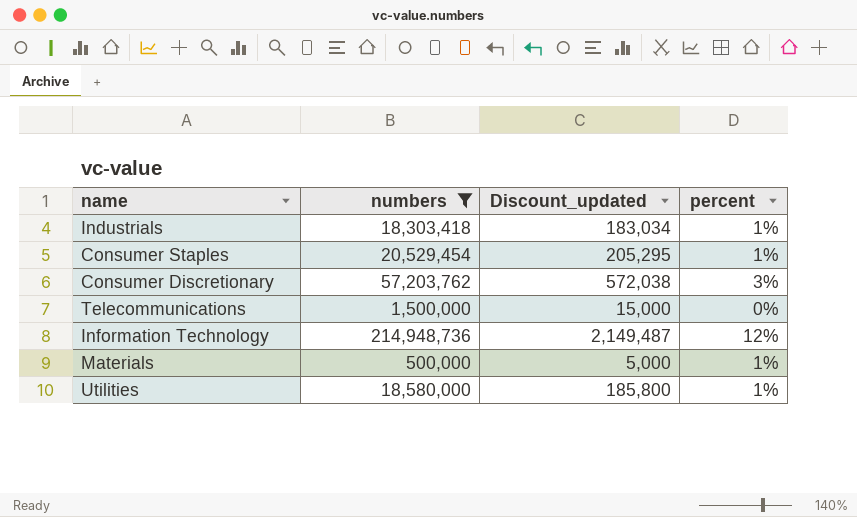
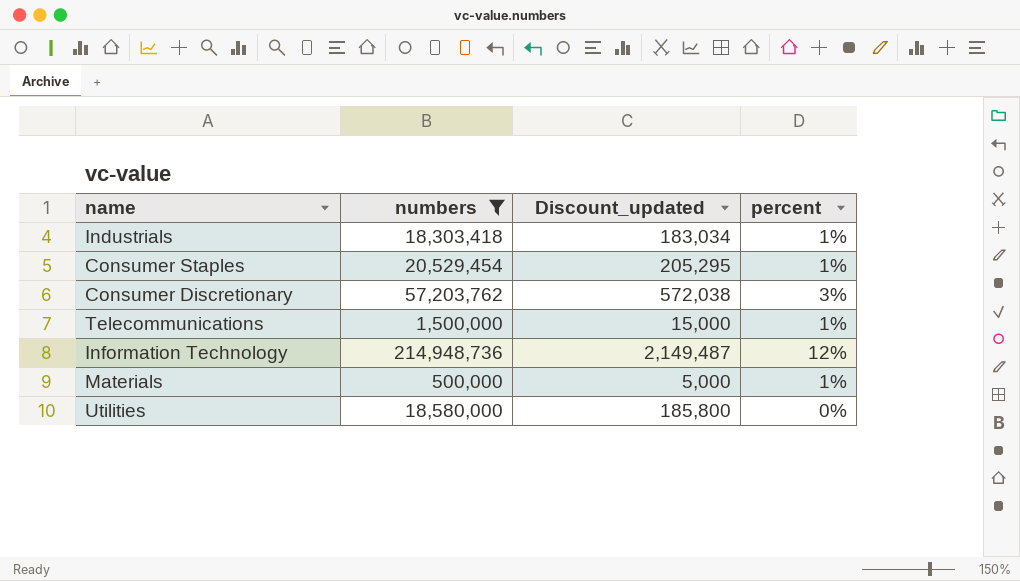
Telecommunications | percent: 0% -> 1%
Utilities | percent: 1% -> 0%

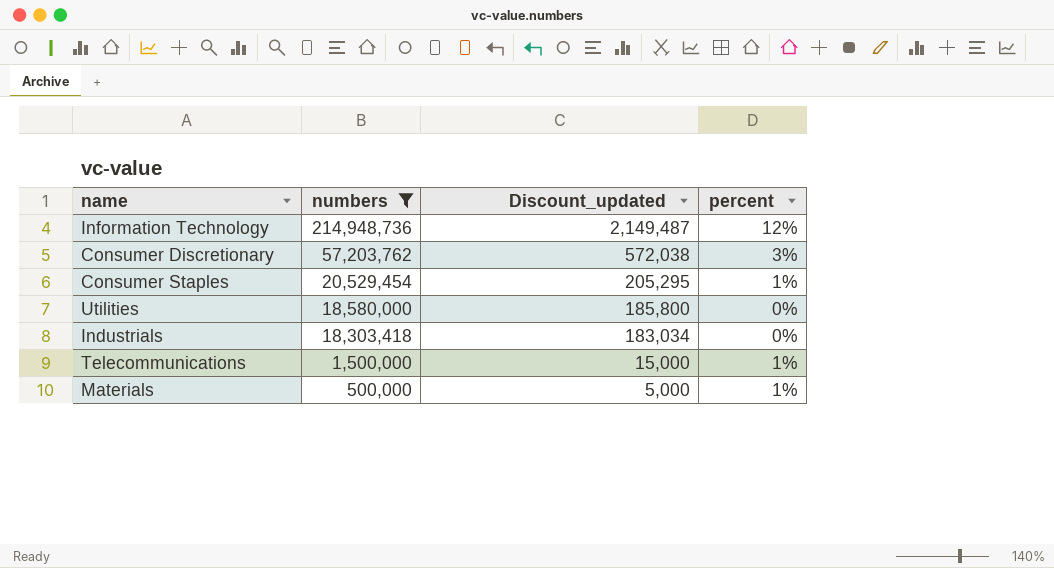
row order: none -> numbers descending
Industrials | percent: 1% -> 0%

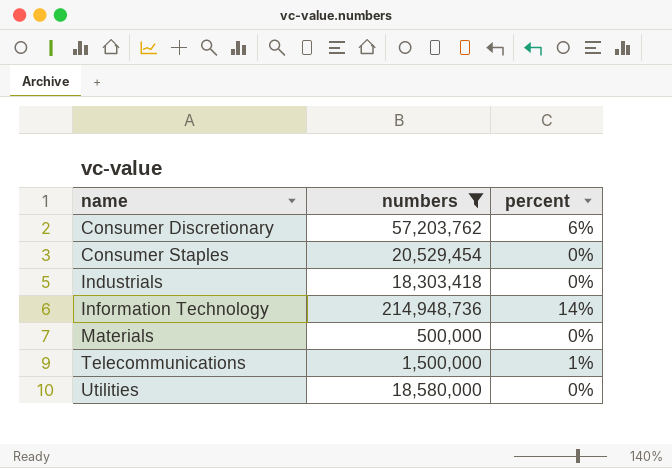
row order: numbers descending -> name ascending
column Discount_updated | formula: [numbers] * 0.01 -> none
Consumer Discretionary | percent: 3% -> 6%
Consumer Staples | percent: 1% -> 0%
Information Technology | percent: 12% -> 14%
Materials | percent: 1% -> 0%

